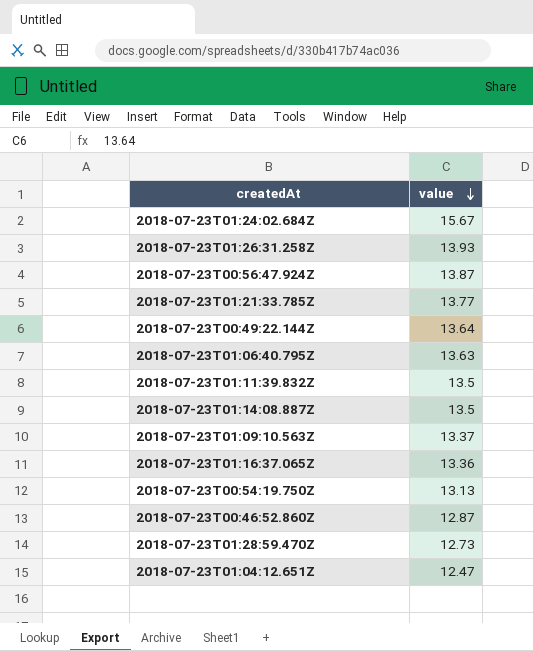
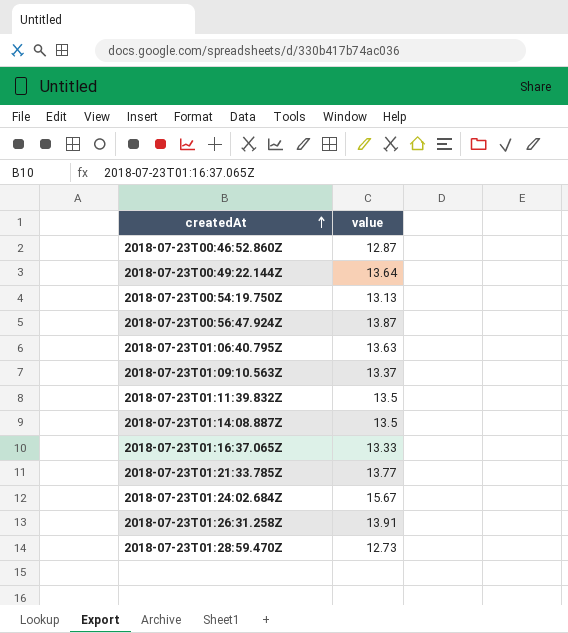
row order: value descending -> createdAt ascending
row 2018-07-23T01:04:12.651Z: 12.47 -> none
2018-07-23T01:16:37.065Z | value: 13.36 -> 13.33
2018-07-23T01:26:31.258Z | value: 13.93 -> 13.91

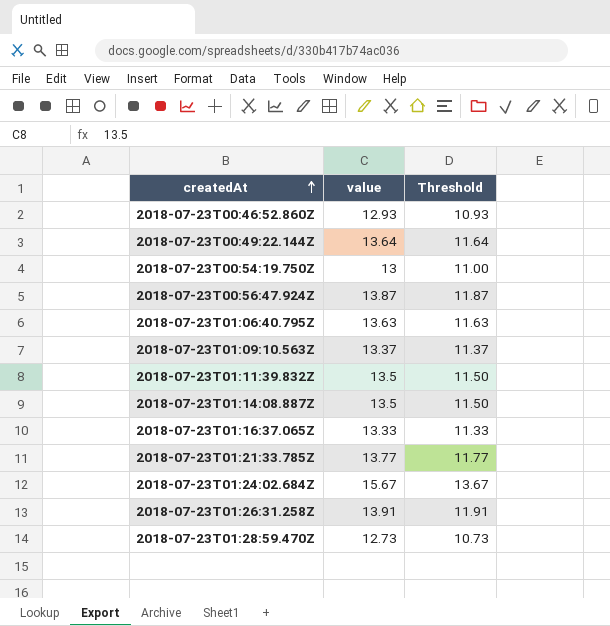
column Threshold | formula: none -> [value] - 2
2018-07-23T00:46:52.860Z | value: 12.87 -> 12.93
2018-07-23T00:54:19.750Z | value: 13.13 -> 13

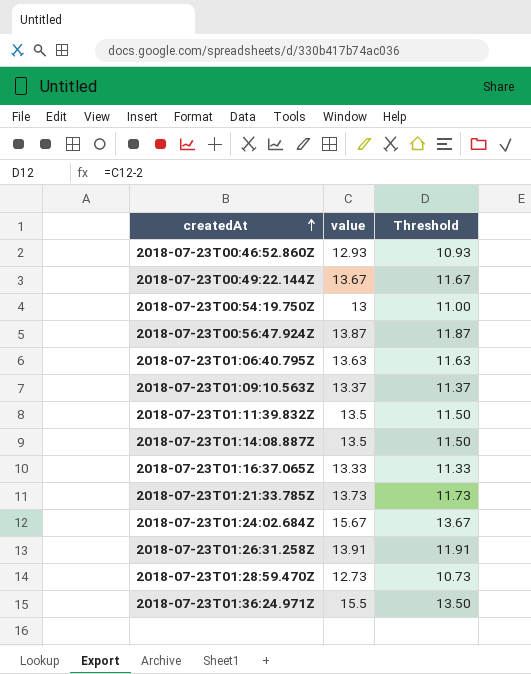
2018-07-23T00:49:22.144Z | value: 13.64 -> 13.67
2018-07-23T00:49:22.144Z | Threshold: 11.64 -> 11.67
2018-07-23T01:21:33.785Z | value: 13.77 -> 13.73
2018-07-23T01:21:33.785Z | Threshold: 11.77 -> 11.73
row 2018-07-23T01:36:24.971Z: none -> 15.5 | 13.50

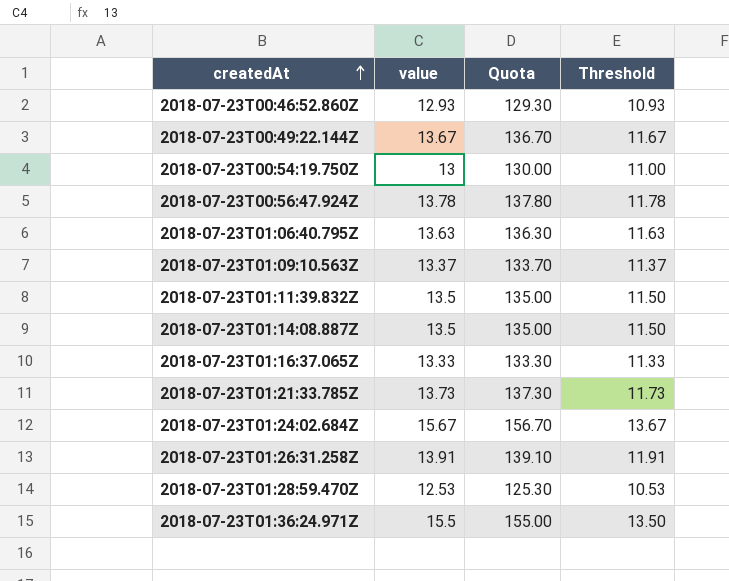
column Quota | formula: none -> [value] * 10
2018-07-23T00:56:47.924Z | value: 13.87 -> 13.78
2018-07-23T00:56:47.924Z | Threshold: 11.87 -> 11.78
2018-07-23T01:28:59.470Z | value: 12.73 -> 12.53
2018-07-23T01:28:59.470Z | Threshold: 10.73 -> 10.53

